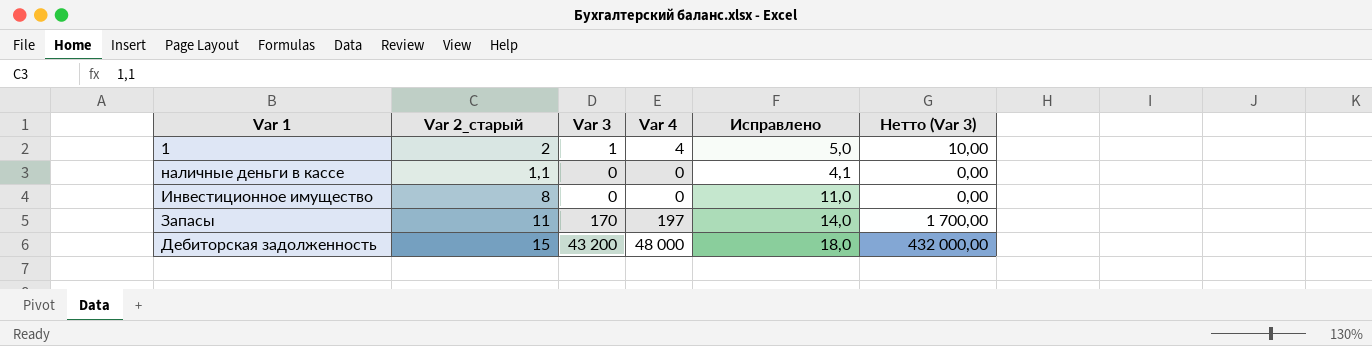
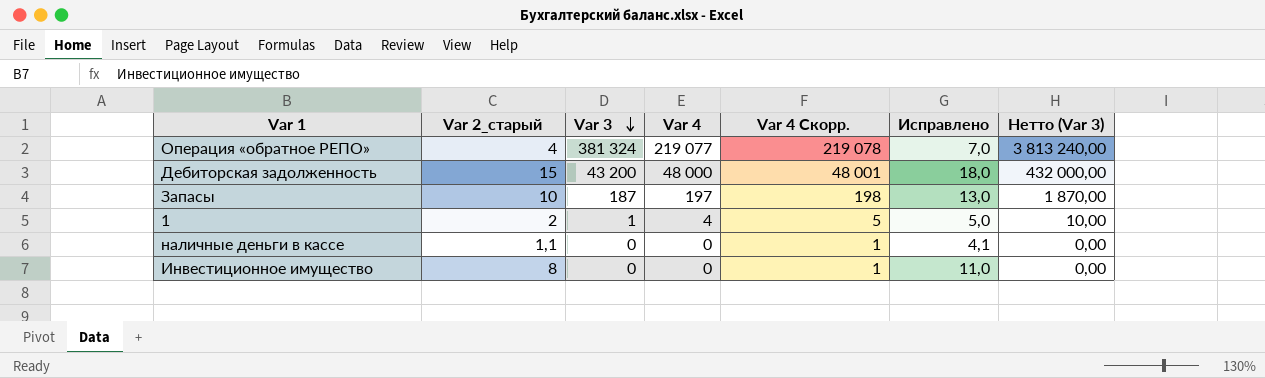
row order: none -> Var 3 descending
column Var 4 Скорр. | formula: none -> [Var 4] + 1
row Операция «обратное РЕПО»: none -> 4 | 381 324 | 219 077 | 219 078 | 7,0 | 3 813 240,00
Запасы | Var 2_старый: 11 -> 10
Запасы | Var 3: 170 -> 187
Запасы | Исправлено: 14,0 -> 13,0
Запасы | Нетто (Var 3): 1 700,00 -> 1 870,00

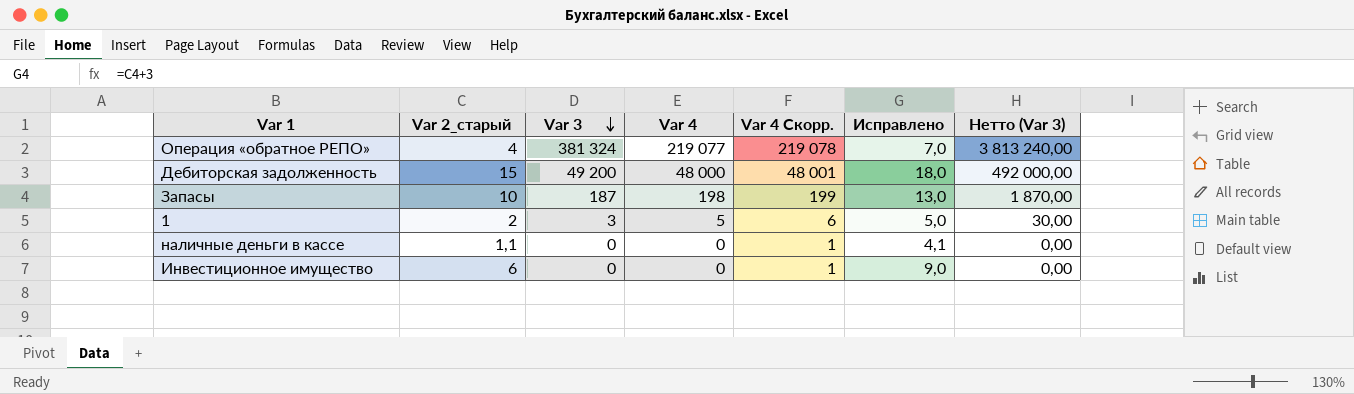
Дебиторская задолженность | Var 3: 43 200 -> 49 200
Дебиторская задолженность | Нетто (Var 3): 432 000,00 -> 492 000,00
Запасы | Var 4: 197 -> 198
Запасы | Var 4 Скорр.: 198 -> 199
1 | Var 3: 1 -> 3
1 | Var 4: 4 -> 5
1 | Var 4 Скорр.: 5 -> 6
1 | Нетто (Var 3): 10,00 -> 30,00
Инвестиционное имущество | Var 2_старый: 8 -> 6
Инвестиционное имущество | Исправлено: 11,0 -> 9,0

